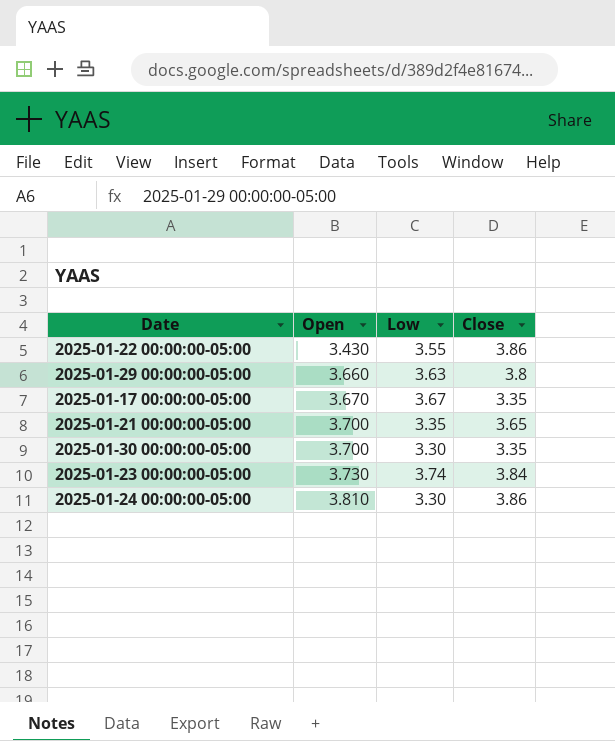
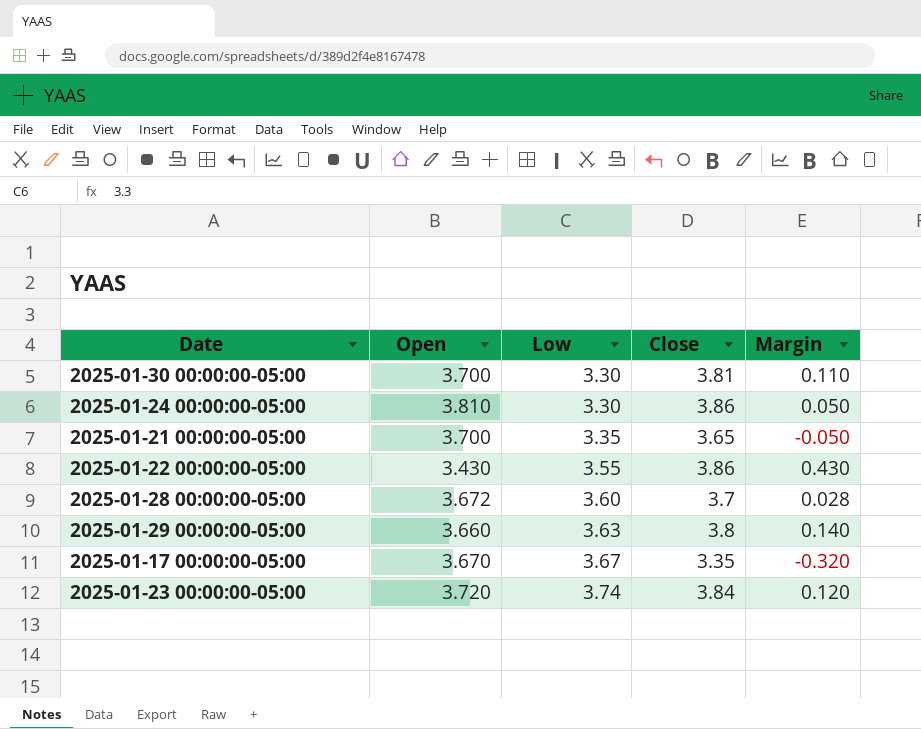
row order: Open ascending -> Low ascending
column Margin | formula: none -> [Close] - [Open]
2025-01-30 00:00:00-05:00 | Close: 3.35 -> 3.81
row 2025-01-28 00:00:00-05:00: none -> 3.672 | 3.60 | 3.7 | 0.028
2025-01-23 00:00:00-05:00 | Open: 3.730 -> 3.720

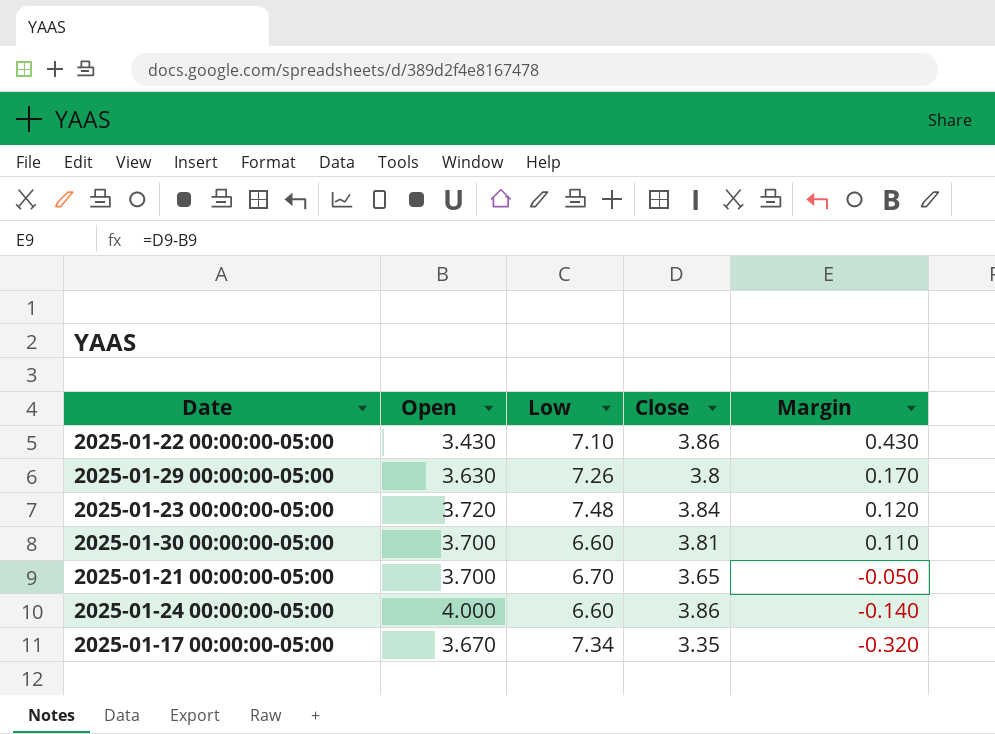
row order: Low ascending -> Margin descending
row 2025-01-28 00:00:00-05:00: 3.672 | 3.60 | 3.7 | 0.028 -> none
2025-01-22 00:00:00-05:00 | Low: 3.55 -> 7.10
2025-01-29 00:00:00-05:00 | Open: 3.660 -> 3.630
2025-01-29 00:00:00-05:00 | Low: 3.63 -> 7.26
2025-01-29 00:00:00-05:00 | Margin: 0.140 -> 0.170
2025-01-23 00:00:00-05:00 | Low: 3.74 -> 7.48
2025-01-30 00:00:00-05:00 | Low: 3.30 -> 6.60
2025-01-21 00:00:00-05:00 | Low: 3.35 -> 6.70
2025-01-24 00:00:00-05:00 | Open: 3.810 -> 4.000
2025-01-24 00:00:00-05:00 | Low: 3.30 -> 6.60
2025-01-24 00:00:00-05:00 | Margin: 0.050 -> -0.140
2025-01-17 00:00:00-05:00 | Low: 3.67 -> 7.34

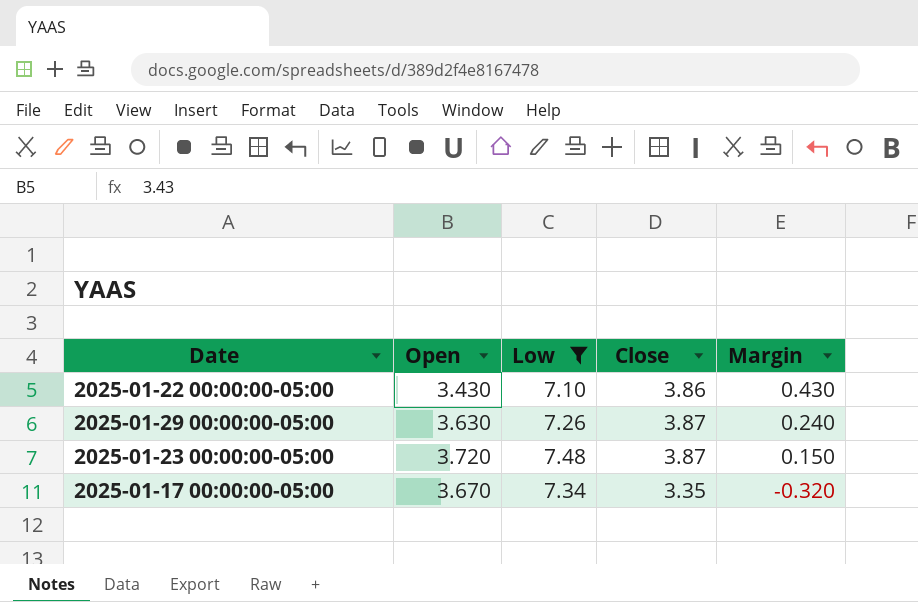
filter: none -> Low >= 7.10
2025-01-29 00:00:00-05:00 | Close: 3.8 -> 3.87
2025-01-29 00:00:00-05:00 | Margin: 0.170 -> 0.240
2025-01-23 00:00:00-05:00 | Close: 3.84 -> 3.87
2025-01-23 00:00:00-05:00 | Margin: 0.120 -> 0.150

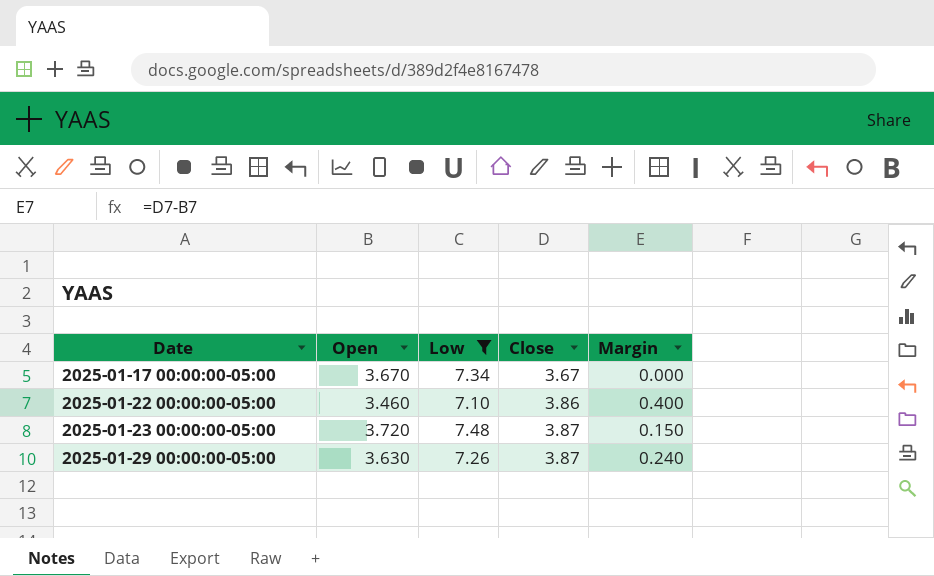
row order: Margin descending -> Date ascending
2025-01-17 00:00:00-05:00 | Close: 3.35 -> 3.67
2025-01-17 00:00:00-05:00 | Margin: -0.320 -> 0.000
2025-01-22 00:00:00-05:00 | Open: 3.430 -> 3.460
2025-01-22 00:00:00-05:00 | Margin: 0.430 -> 0.400

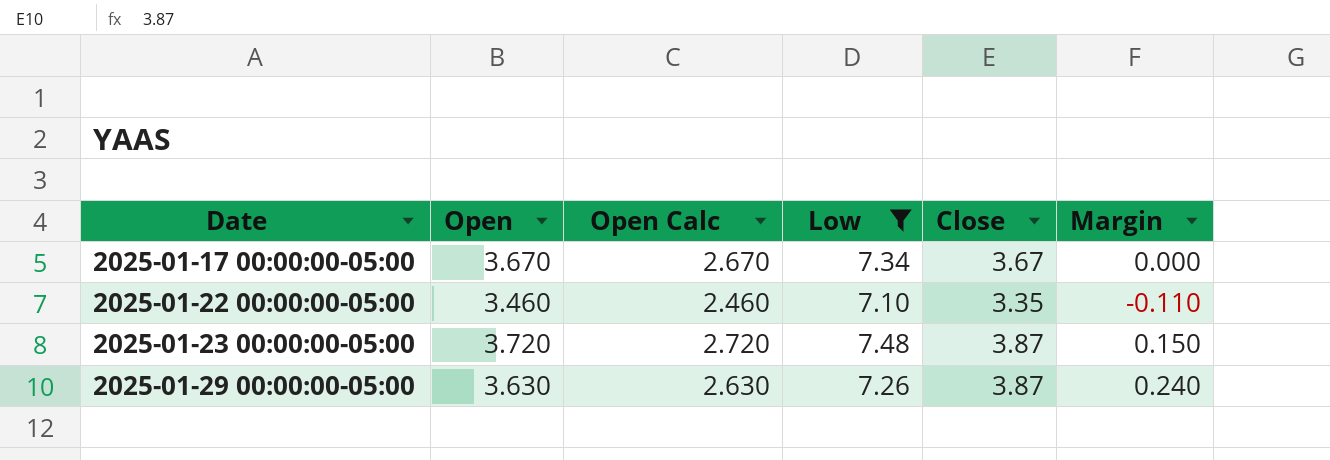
column Open Calc | formula: none -> [Open] - 1
2025-01-22 00:00:00-05:00 | Close: 3.86 -> 3.35
2025-01-22 00:00:00-05:00 | Margin: 0.400 -> -0.110

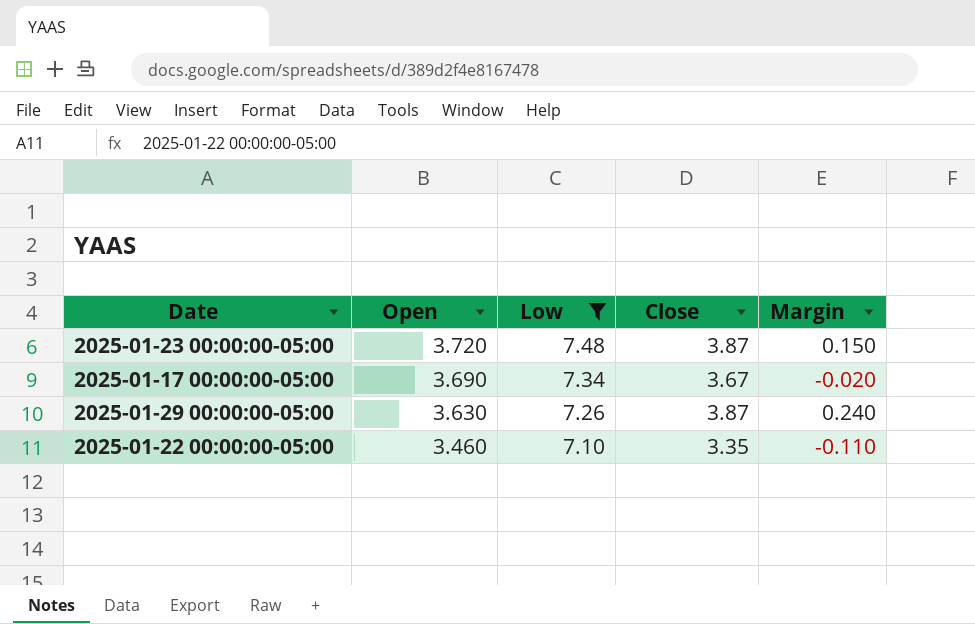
row order: Date ascending -> Open descending
column Open Calc | formula: [Open] - 1 -> none
2025-01-17 00:00:00-05:00 | Open: 3.670 -> 3.690
2025-01-17 00:00:00-05:00 | Margin: 0.000 -> -0.020

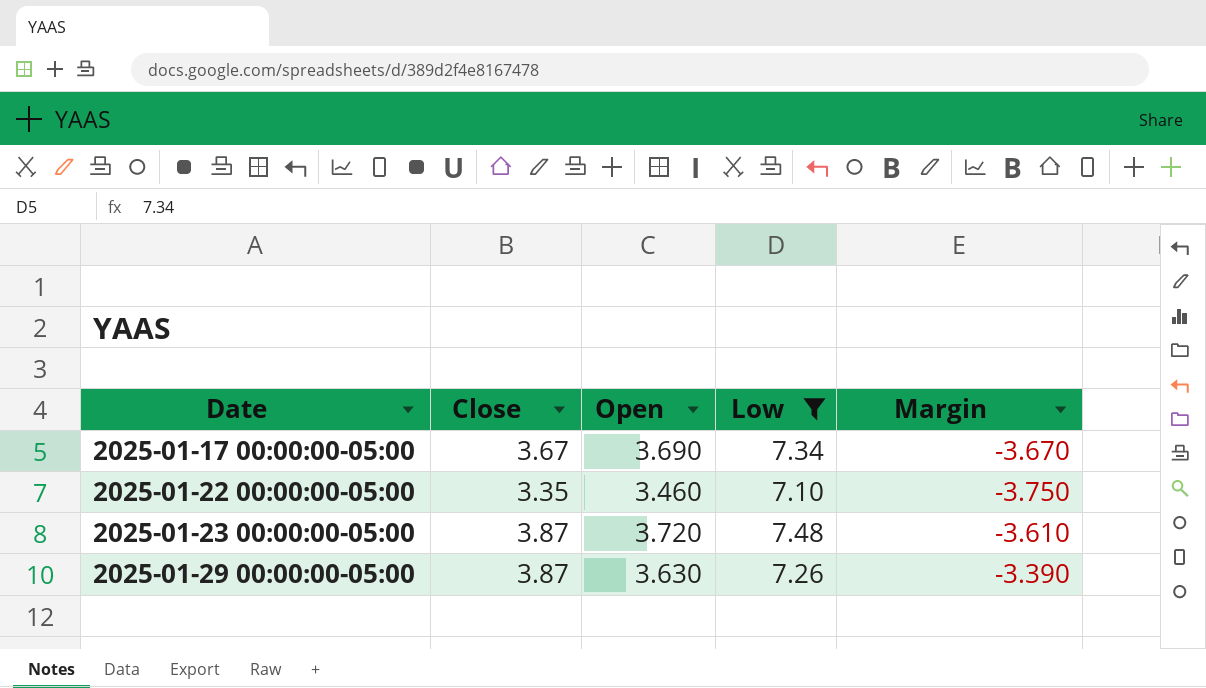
row order: Open descending -> Date ascending
column Close | position: 4 -> 2
column Margin | formula: [Close] - [Open] -> [Close] - [Low]

